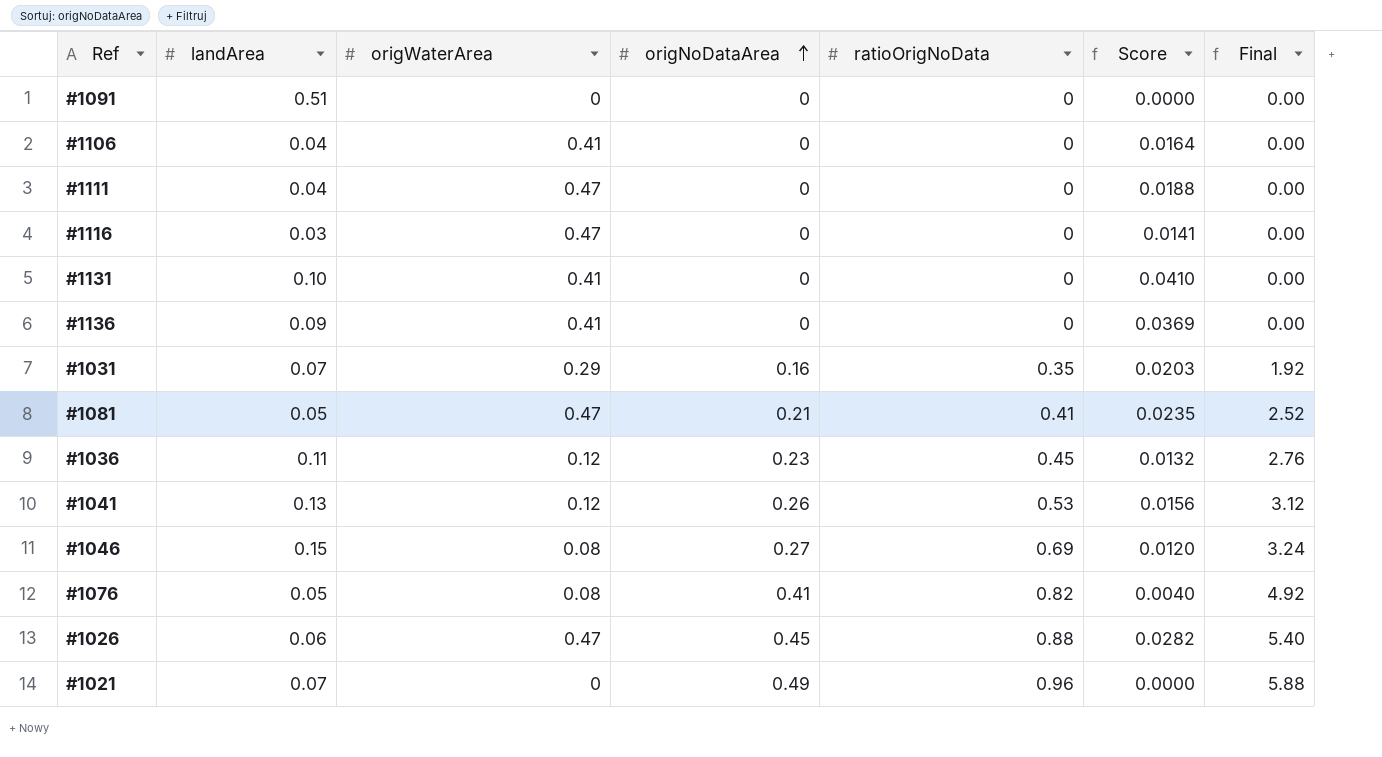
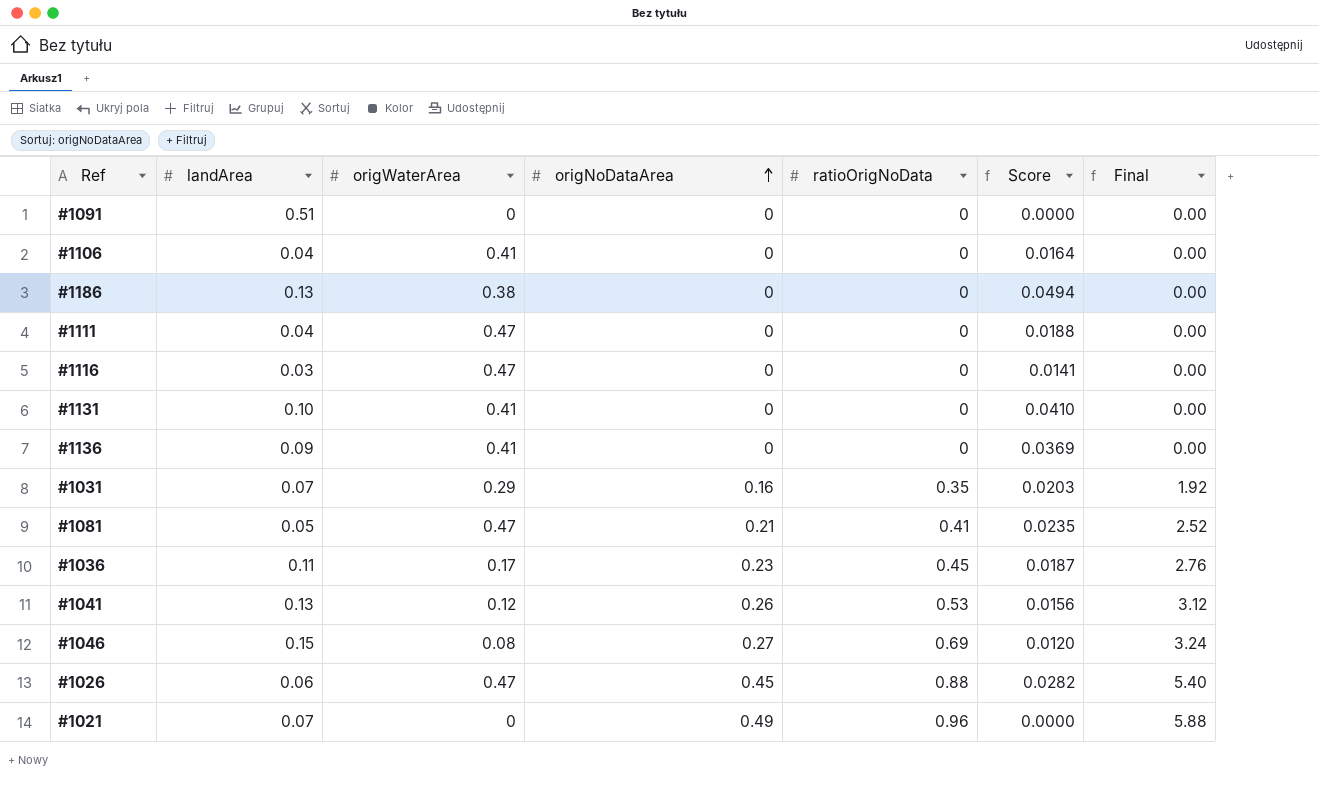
row #1076: 0.05 | 0.08 | 0.41 | 0.82 | 0.0040 | 4.92 -> none
row #1186: none -> 0.13 | 0.38 | 0 | 0 | 0.0494 | 0.00
#1036 | origWaterArea: 0.12 -> 0.17
#1036 | Score: 0.0132 -> 0.0187

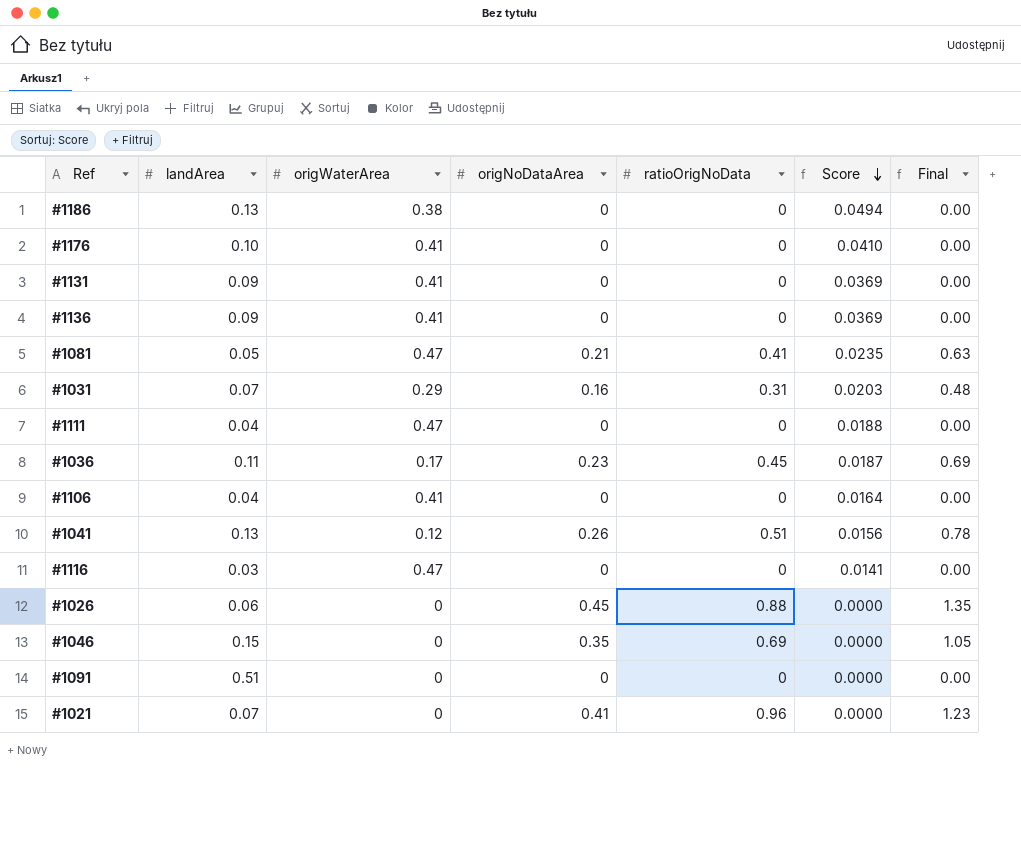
row order: origNoDataArea ascending -> Score descending
column Final | formula: [origNoDataArea] * 12 -> [origNoDataArea] * 3
row #1176: none -> 0.10 | 0.41 | 0 | 0 | 0.0410 | 0.00
#1131 | landArea: 0.10 -> 0.09
#1131 | Score: 0.0410 -> 0.0369
#1031 | ratioOrigNoData: 0.35 -> 0.31
#1041 | ratioOrigNoData: 0.53 -> 0.51
#1026 | origWaterArea: 0.47 -> 0
#1026 | Score: 0.0282 -> 0.0000
#1046 | origWaterArea: 0.08 -> 0
#1046 | origNoDataArea: 0.27 -> 0.35
#1046 | Score: 0.0120 -> 0.0000
#1021 | origNoDataArea: 0.49 -> 0.41

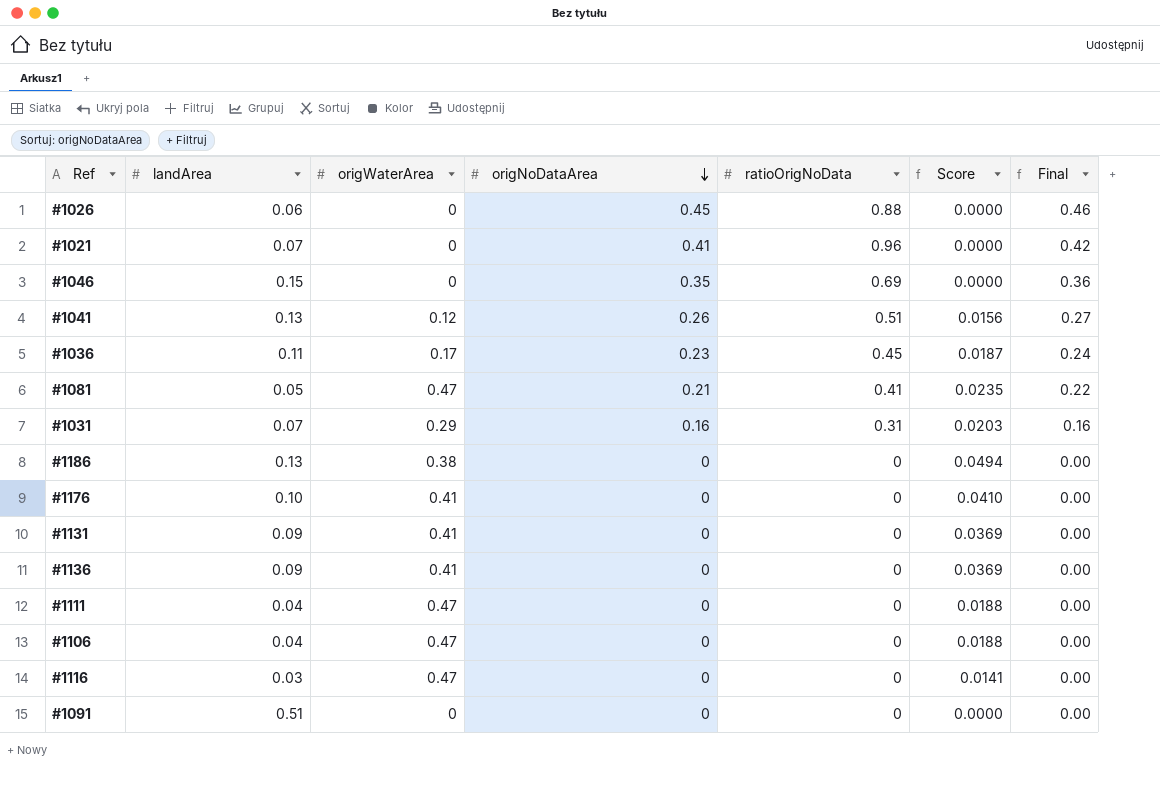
row order: Score descending -> origNoDataArea descending
column Final | formula: [origNoDataArea] * 3 -> [origNoDataArea] * 1.03
#1106 | origWaterArea: 0.41 -> 0.47
#1106 | Score: 0.0164 -> 0.0188

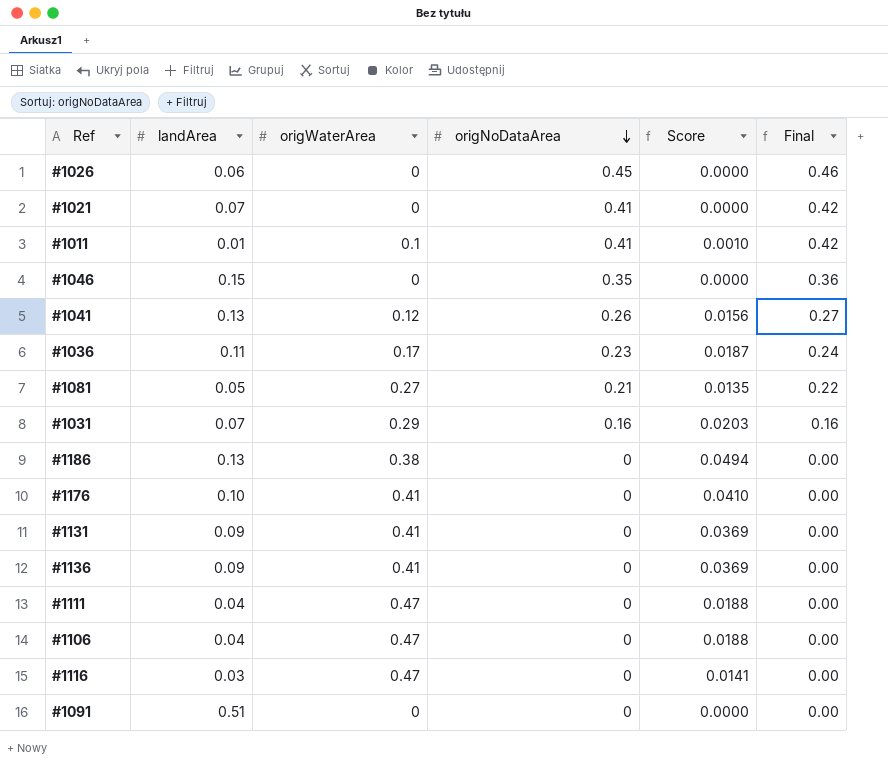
column ratioOrigNoData | position: 5 -> none
row #1011: none -> 0.01 | 0.1 | 0.41 | 0.0010 | 0.42
#1081 | origWaterArea: 0.47 -> 0.27
#1081 | Score: 0.0235 -> 0.0135

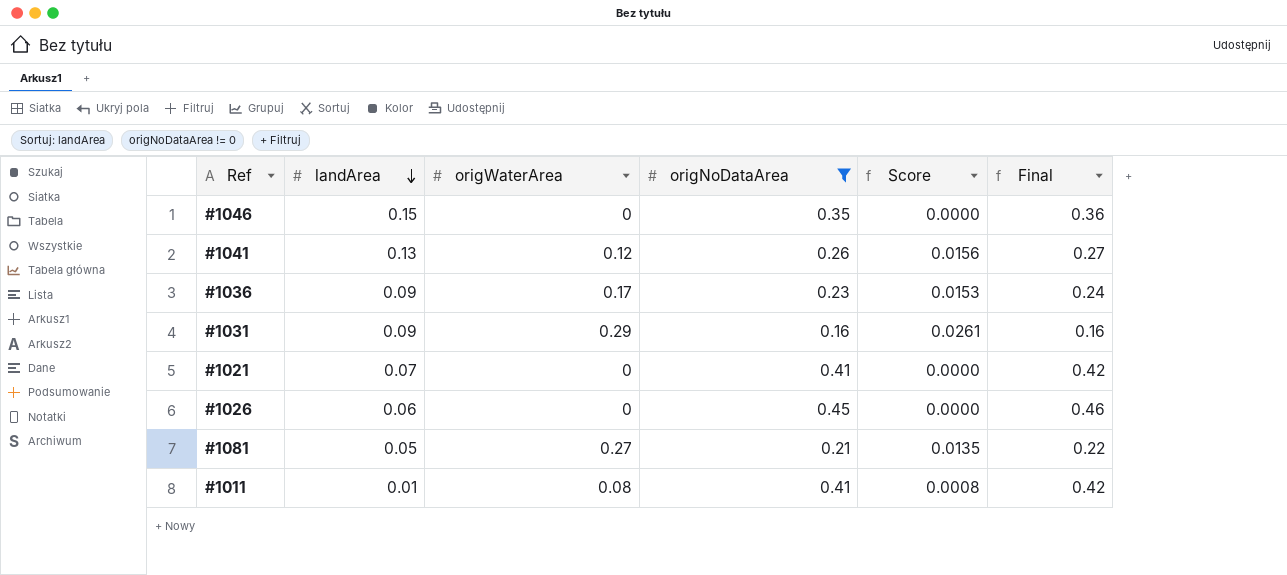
filter: none -> origNoDataArea != 0
row order: origNoDataArea descending -> landArea descending
#1036 | landArea: 0.11 -> 0.09
#1036 | Score: 0.0187 -> 0.0153
#1031 | landArea: 0.07 -> 0.09
#1031 | Score: 0.0203 -> 0.0261
#1011 | origWaterArea: 0.1 -> 0.08
#1011 | Score: 0.0010 -> 0.0008

